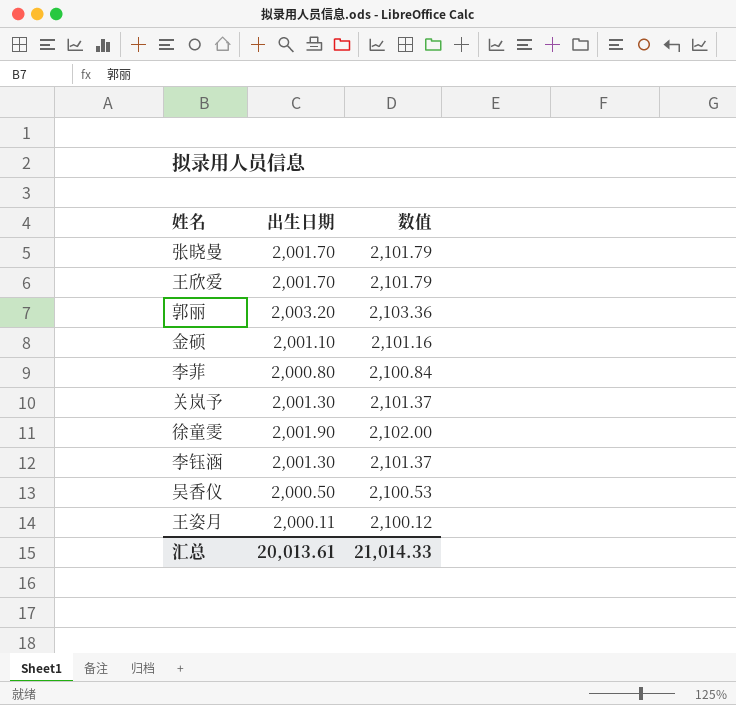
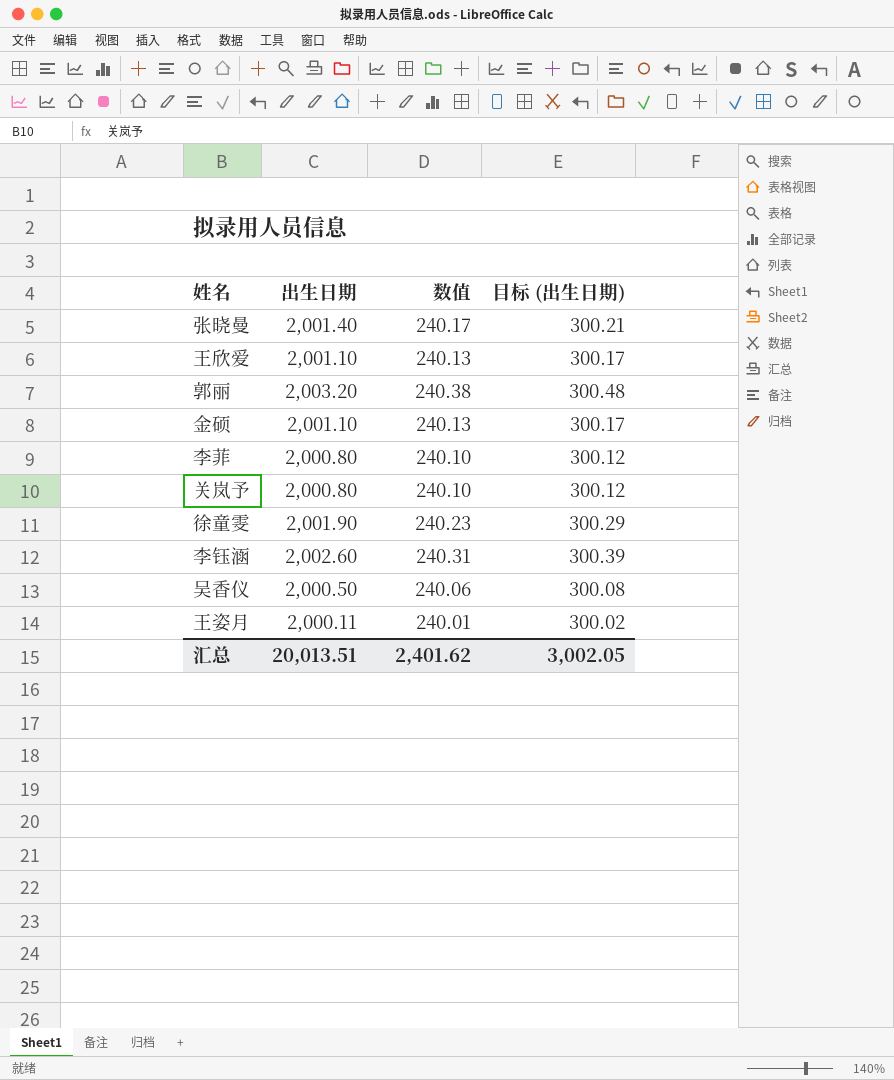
column 数值 | formula: [出生日期] * 1.05 -> [出生日期] * 0.12
column 目标 (出生日期) | formula: none -> [出生日期] * 0.15
张晓曼 | 出生日期: 2,001.70 -> 2,001.40
王欣爱 | 出生日期: 2,001.70 -> 2,001.10
关岚予 | 出生日期: 2,001.30 -> 2,000.80
李钰涵 | 出生日期: 2,001.30 -> 2,002.60
汇总 | 出生日期: 20,013.61 -> 20,013.51
汇总 | 数值: 21,014.33 -> 2,401.62

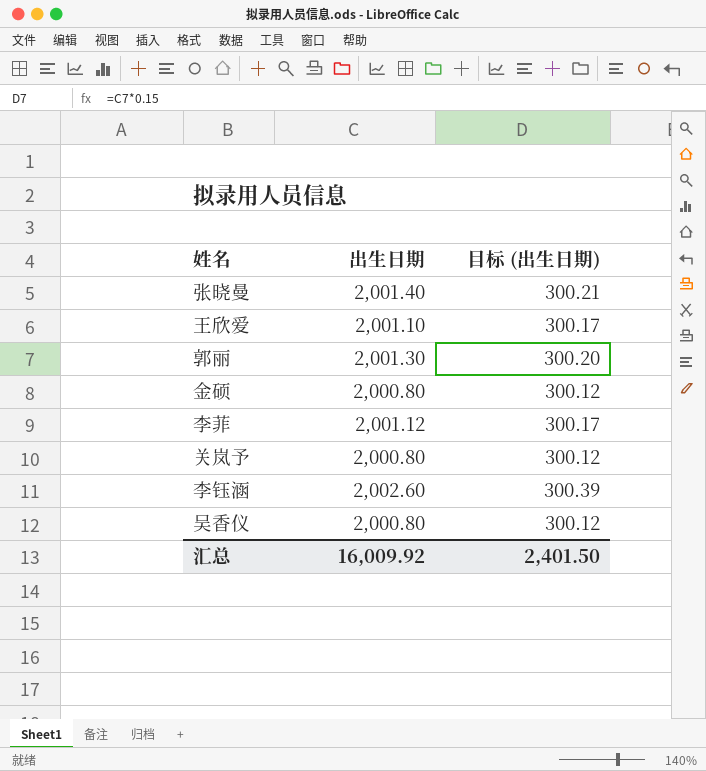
column 数值 | formula: [出生日期] * 0.12 -> none
row 徐童雯: 2,001.90 | 240.23 | 300.29 -> none
row 王姿月: 2,000.11 | 240.01 | 300.02 -> none
郭丽 | 出生日期: 2,003.20 -> 2,001.30
郭丽 | 目标 (出生日期): 300.48 -> 300.20
金硕 | 出生日期: 2,001.10 -> 2,000.80
金硕 | 目标 (出生日期): 300.17 -> 300.12
李菲 | 出生日期: 2,000.80 -> 2,001.12
李菲 | 目标 (出生日期): 300.12 -> 300.17
吴香仪 | 出生日期: 2,000.50 -> 2,000.80
吴香仪 | 目标 (出生日期): 300.08 -> 300.12
汇总 | 出生日期: 20,013.51 -> 16,009.92
汇总 | 目标 (出生日期): 3,002.05 -> 2,401.50

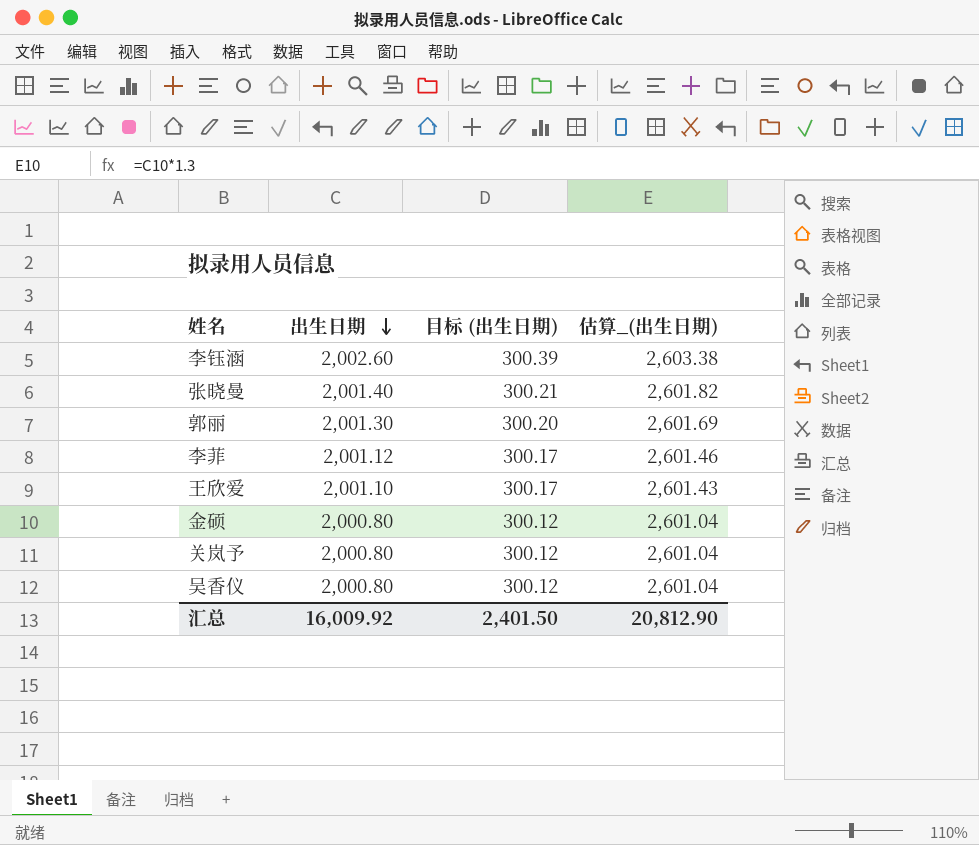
row order: none -> 出生日期 descending
column 估算_(出生日期) | formula: none -> [出生日期] * 1.3

